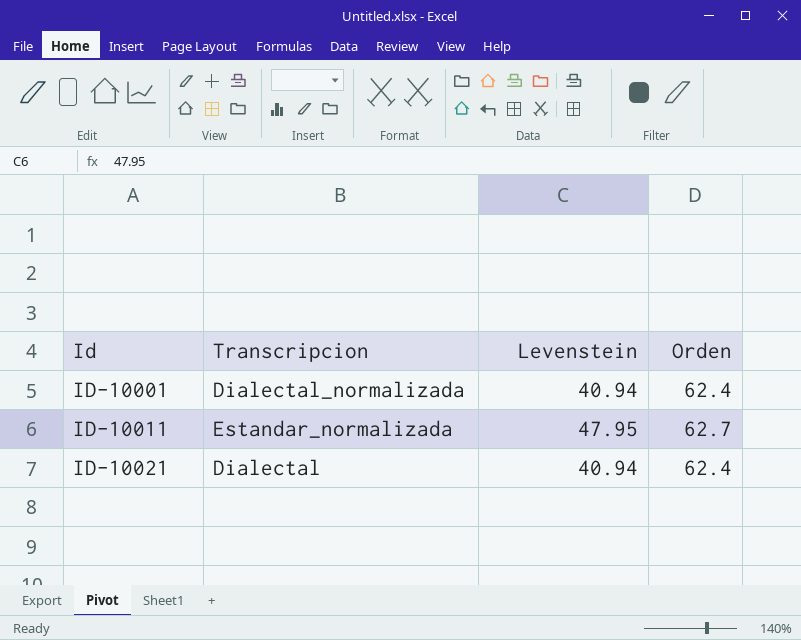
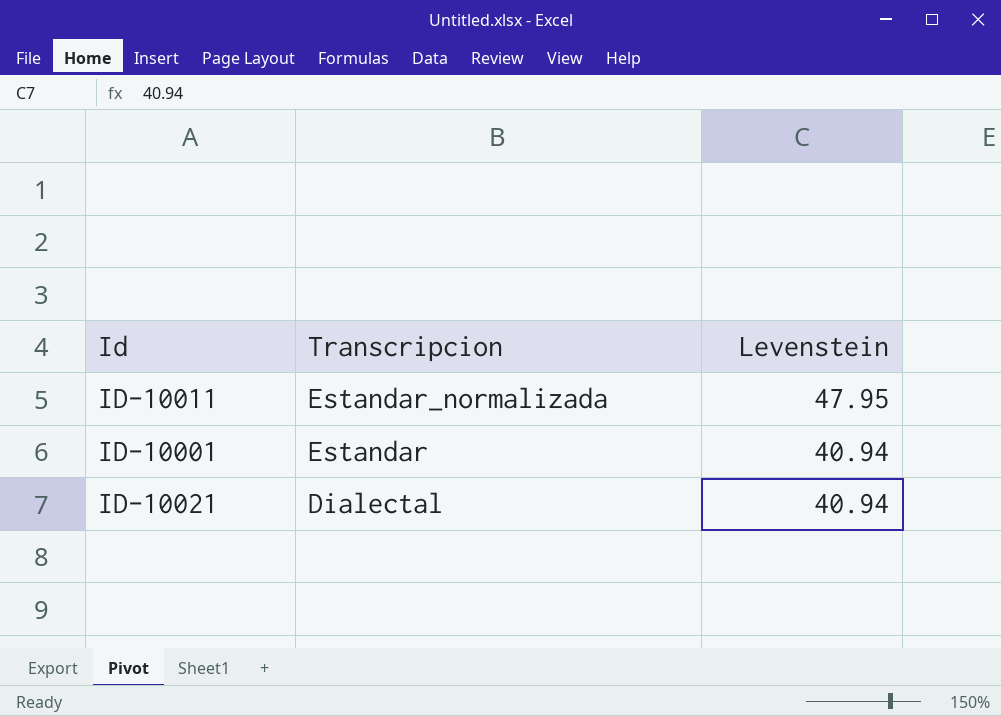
row order: Id ascending -> Transcripcion descending
column Orden | position: 4 -> none
ID-10001 | Transcripcion: Dialectal_normalizada -> Estandar

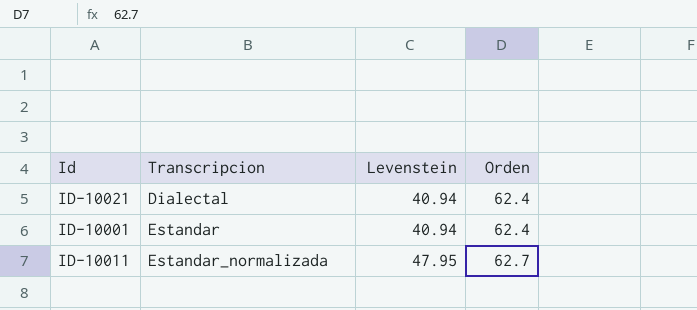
row order: Transcripcion descending -> Transcripcion ascending
column Orden | position: none -> 4

